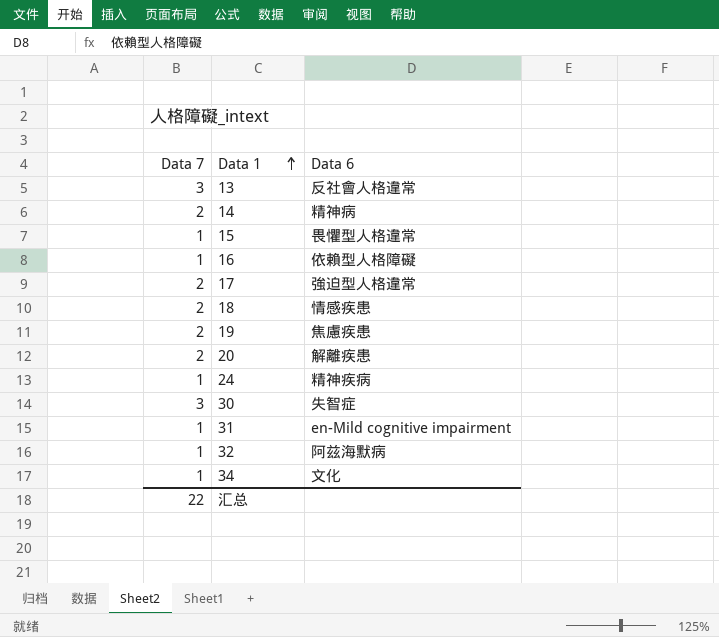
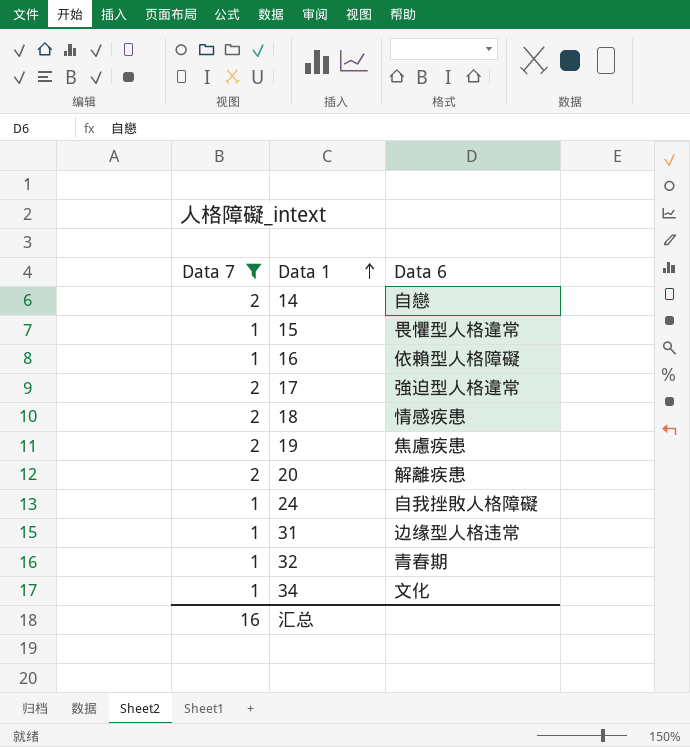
filter: none -> Data 7 != 3
14 | Data 6: 精神病 -> 自戀
24 | Data 6: 精神疾病 -> 自我挫敗人格障礙
31 | Data 6: en-Mild cognitive impairment -> 边缘型人格违常
32 | Data 6: 阿兹海默病 -> 青春期
汇总 | Data 7: 22 -> 16

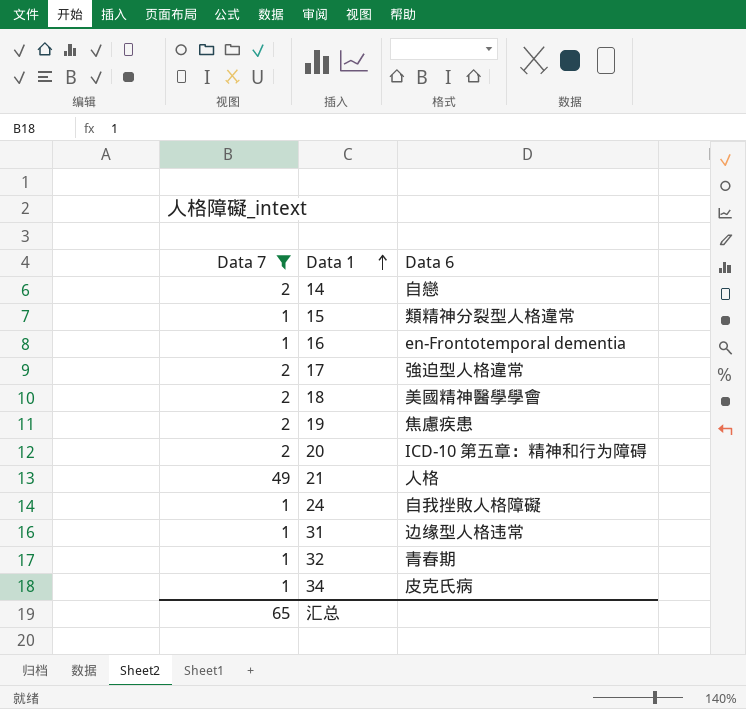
15 | Data 6: 畏懼型人格違常 -> 類精神分裂型人格違常
16 | Data 6: 依賴型人格障礙 -> en-Frontotemporal dementia
18 | Data 6: 情感疾患 -> 美國精神醫學學會
20 | Data 6: 解離疾患 -> ICD-10 第五章：精神和行为障碍
row 21: none -> 49 | 人格
34 | Data 6: 文化 -> 皮克氏病
汇总 | Data 7: 16 -> 65

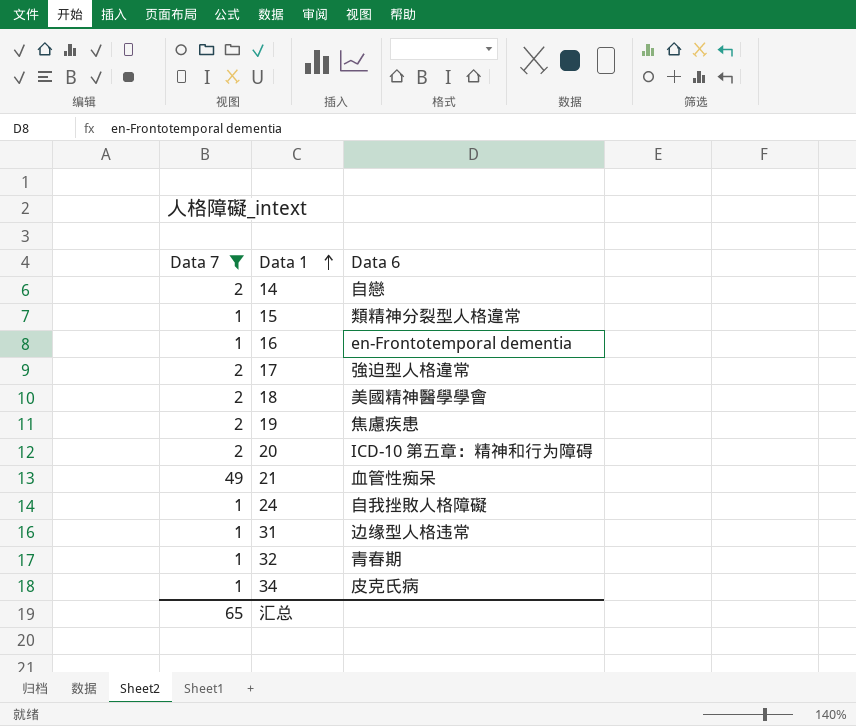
21 | Data 6: 人格 -> 血管性痴呆

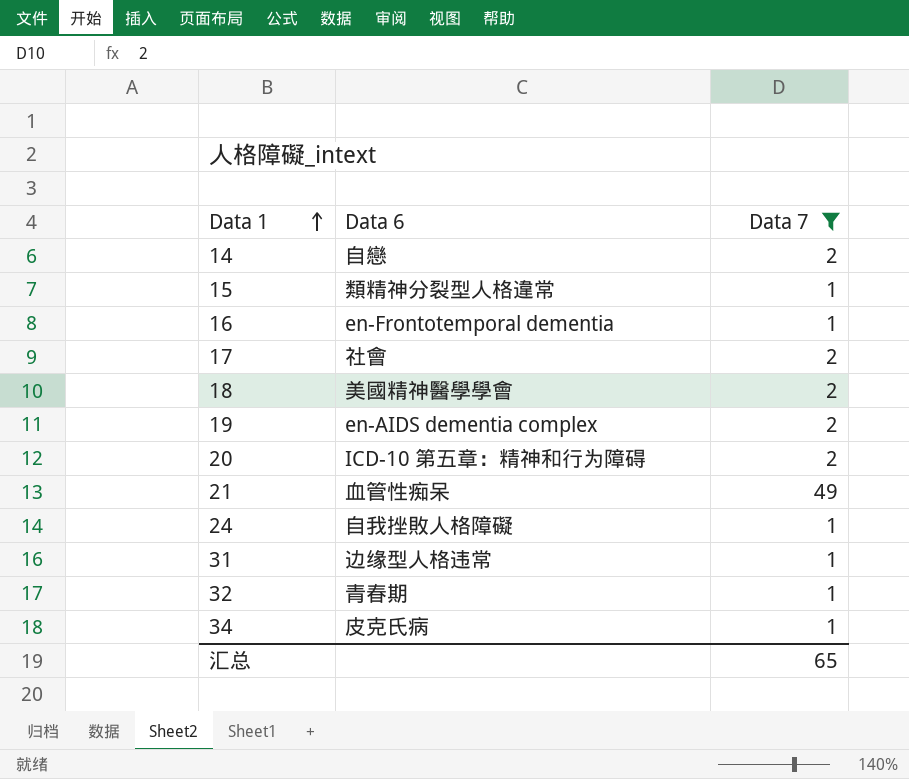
column Data 7 | position: 1 -> 3
17 | Data 6: 強迫型人格違常 -> 社會
19 | Data 6: 焦慮疾患 -> en-AIDS dementia complex

